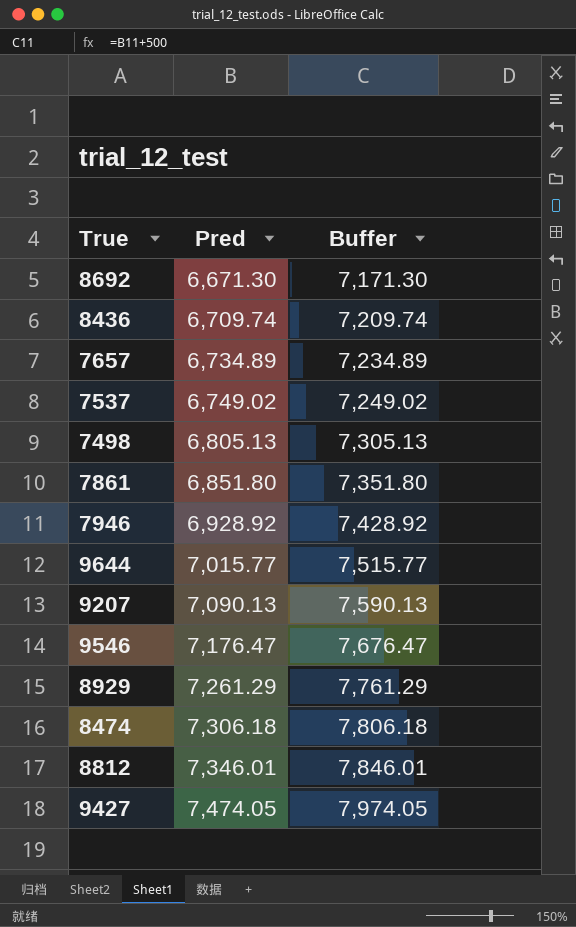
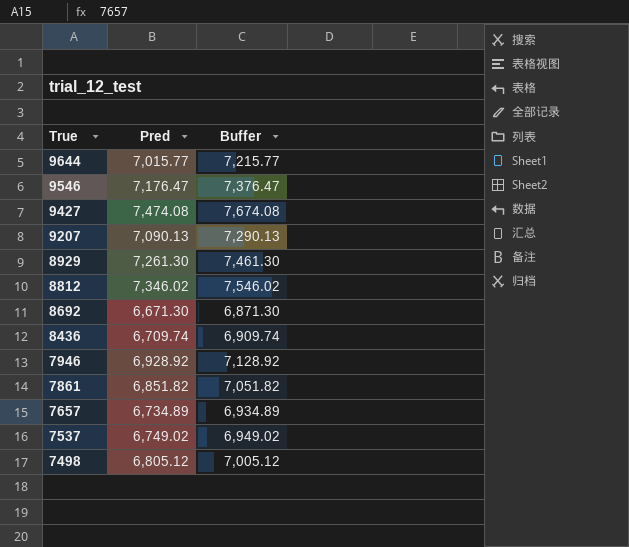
row order: Pred ascending -> True descending
column Buffer | formula: [Pred] + 500 -> [Pred] + 200
row 8474: 7,306.18 | 7,806.18 -> none
9427 | Pred: 7,474.05 -> 7,474.08
8929 | Pred: 7,261.29 -> 7,261.30
8812 | Pred: 7,346.01 -> 7,346.02
7861 | Pred: 6,851.80 -> 6,851.82
7498 | Pred: 6,805.13 -> 6,805.12

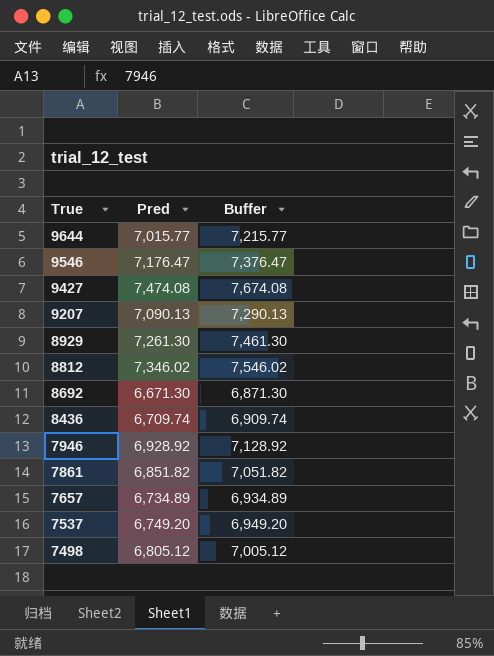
7537 | Pred: 6,749.02 -> 6,749.20
7537 | Buffer: 6,949.02 -> 6,949.20

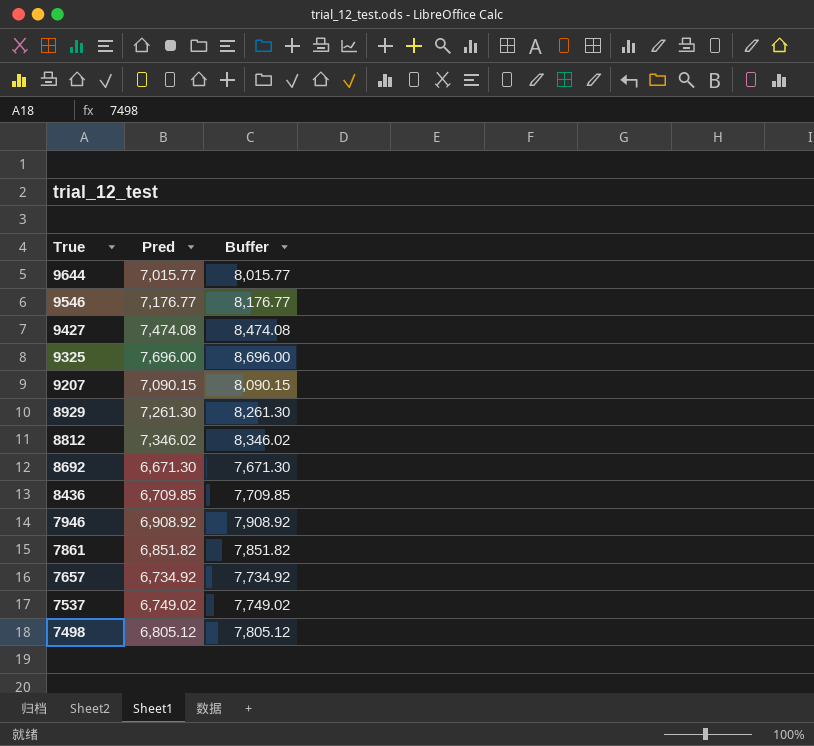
column Buffer | formula: [Pred] + 200 -> [Pred] + 1000
9546 | Pred: 7,176.47 -> 7,176.77
row 9325: none -> 7,696.00 | 8,696.00
9207 | Pred: 7,090.13 -> 7,090.15
8436 | Pred: 6,709.74 -> 6,709.85
7946 | Pred: 6,928.92 -> 6,908.92
7657 | Pred: 6,734.89 -> 6,734.92
7537 | Pred: 6,749.20 -> 6,749.02

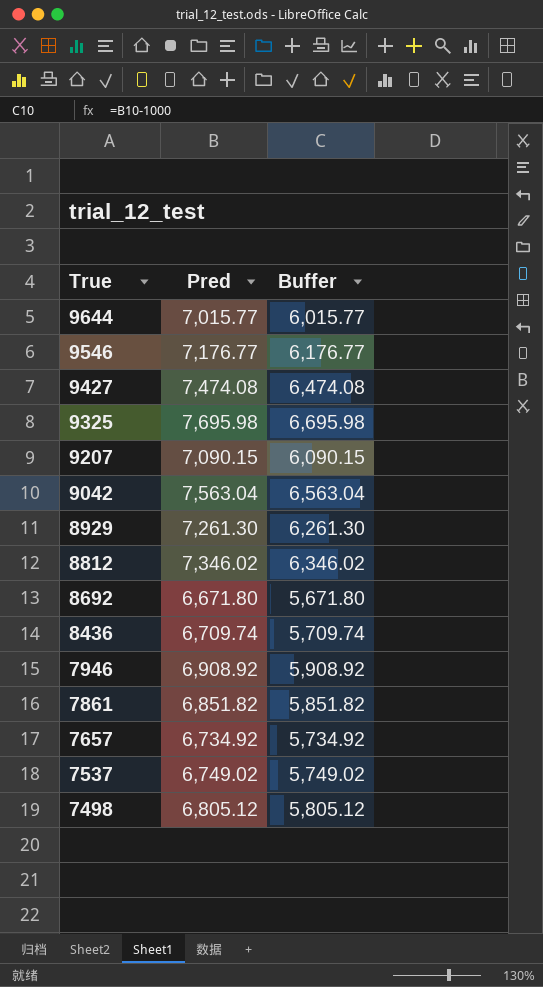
column Buffer | formula: [Pred] + 1000 -> [Pred] - 1000
9325 | Pred: 7,696.00 -> 7,695.98
row 9042: none -> 7,563.04 | 6,563.04
8692 | Pred: 6,671.30 -> 6,671.80
8436 | Pred: 6,709.85 -> 6,709.74

